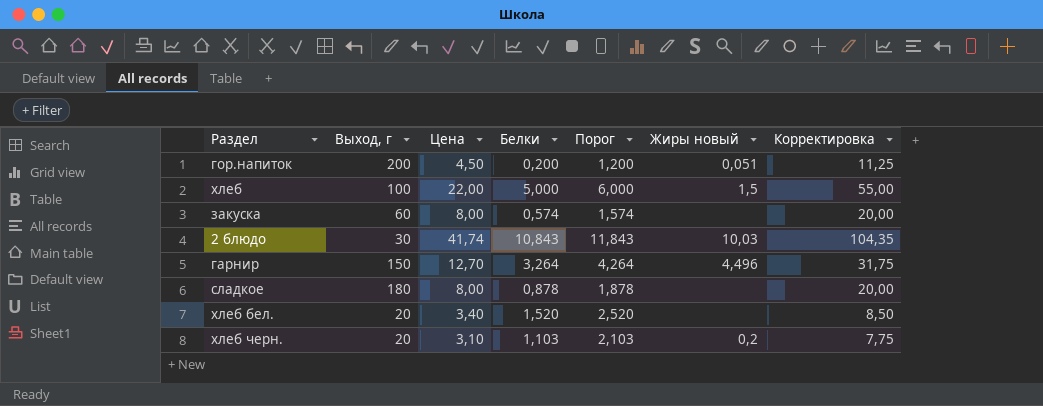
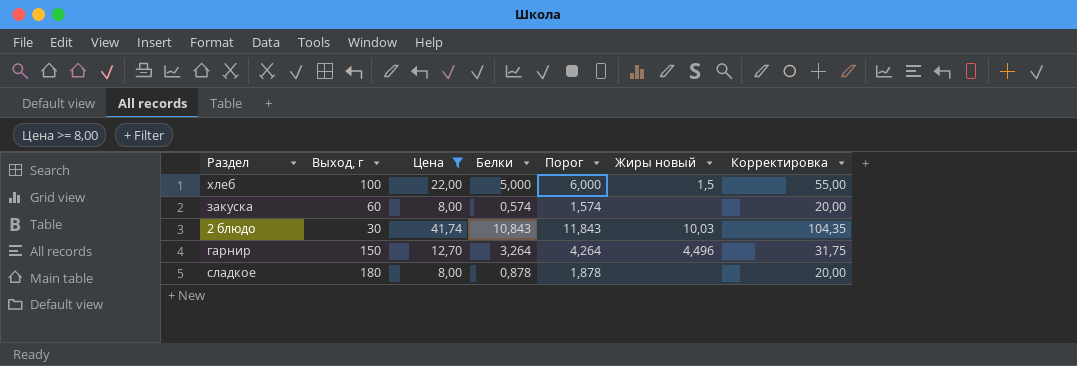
filter: none -> Цена >= 8,00

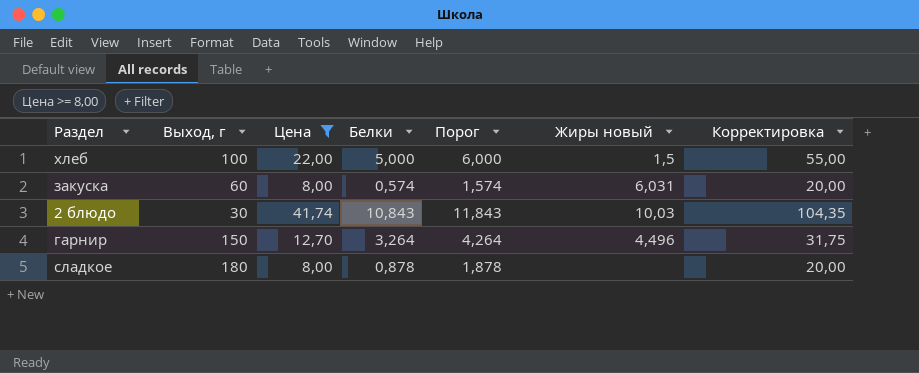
закуска | Жиры новый: none -> 6,031

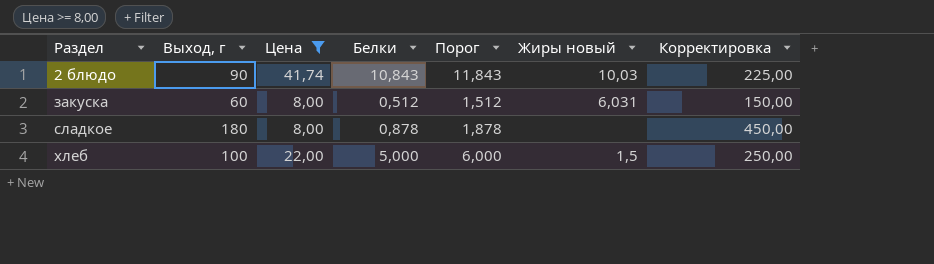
row order: none -> Раздел ascending
column Корректировка | formula: [Цена] * 2,5 -> [Выход, г] * 2,5
row гарнир: 150 | 12,70 | 3,264 | 4,264 | 4,496 | 31,75 -> none
2 блюдо | Выход, г: 30 -> 90
закуска | Белки: 0,574 -> 0,512
закуска | Порог: 1,574 -> 1,512

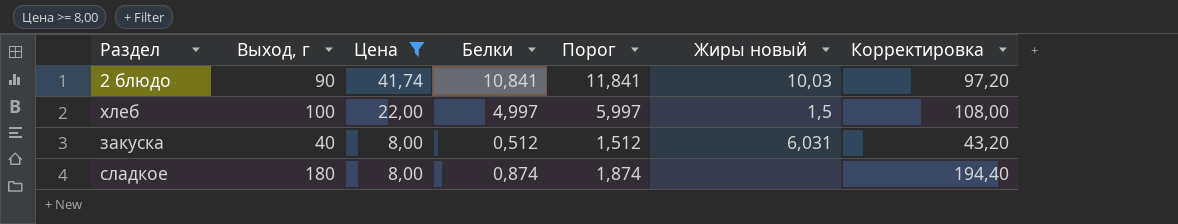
row order: Раздел ascending -> Цена descending
column Корректировка | formula: [Выход, г] * 2,5 -> [Выход, г] * 1,08
2 блюдо | Белки: 10,843 -> 10,841
2 блюдо | Порог: 11,843 -> 11,841
хлеб | Белки: 5,000 -> 4,997
хлеб | Порог: 6,000 -> 5,997
закуска | Выход, г: 60 -> 40
сладкое | Белки: 0,878 -> 0,874
сладкое | Порог: 1,878 -> 1,874

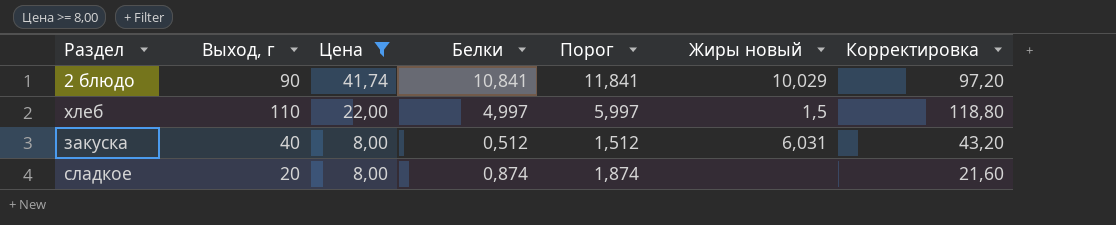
2 блюдо | Жиры новый: 10,03 -> 10,029
хлеб | Выход, г: 100 -> 110
хлеб | Корректировка: 108,00 -> 118,80
сладкое | Выход, г: 180 -> 20
сладкое | Корректировка: 194,40 -> 21,60

